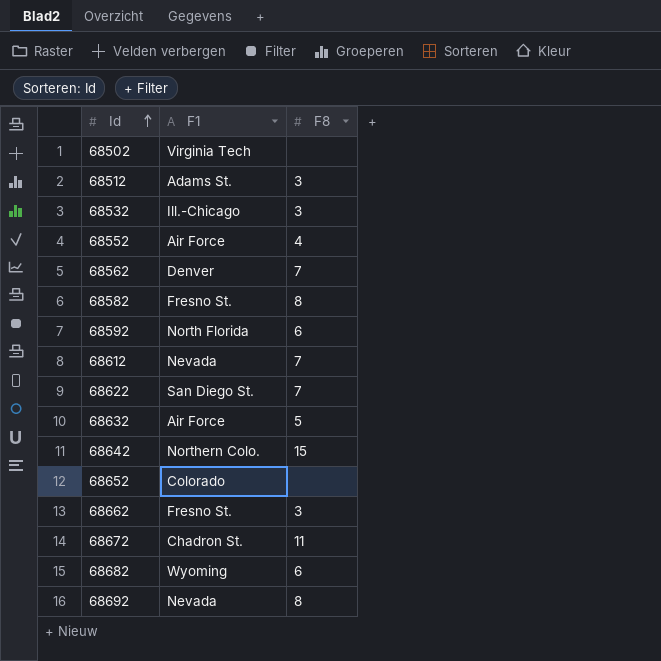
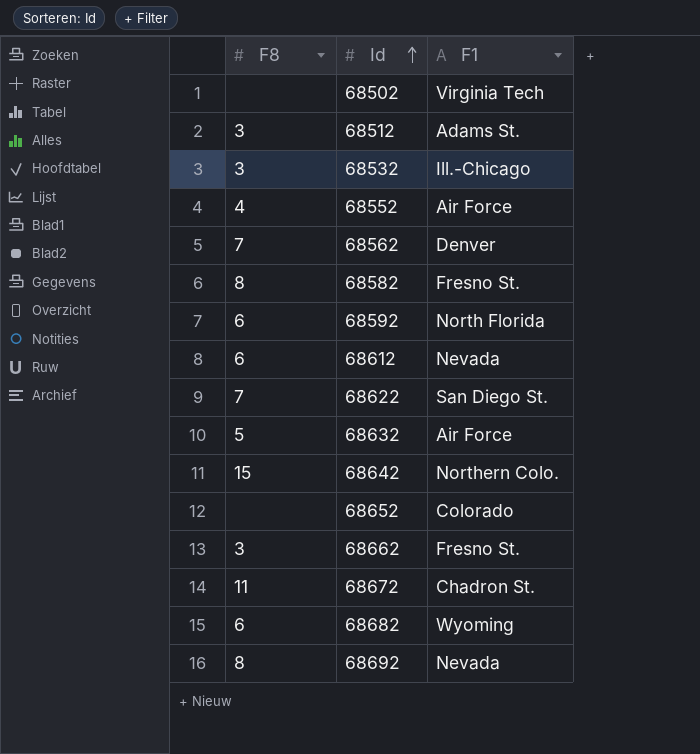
column F8 | position: 3 -> 1
68612 | F8: 7 -> 6

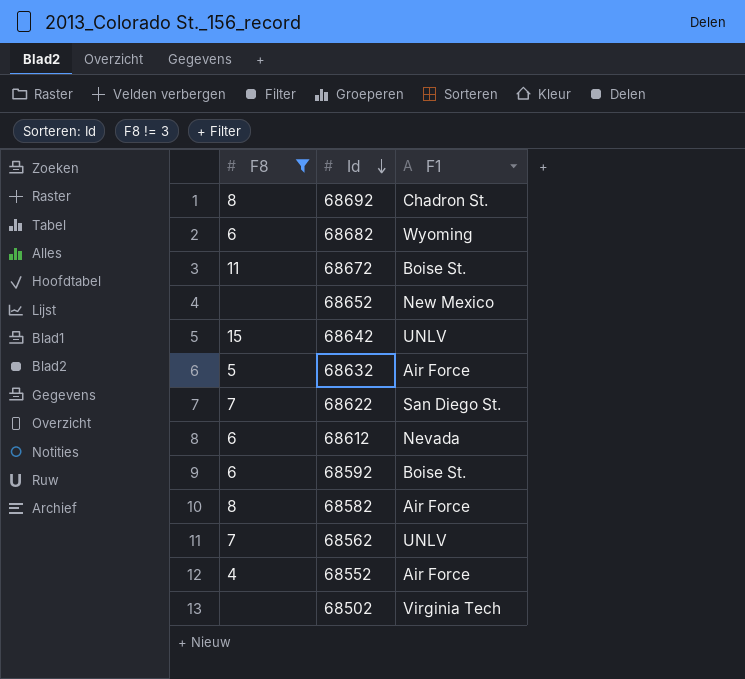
filter: none -> F8 != 3
row order: Id ascending -> Id descending
68692 | F1: Nevada -> Chadron St.
68672 | F1: Chadron St. -> Boise St.
68652 | F1: Colorado -> New Mexico
68642 | F1: Northern Colo. -> UNLV
68592 | F1: North Florida -> Boise St.
68582 | F1: Fresno St. -> Air Force
68562 | F1: Denver -> UNLV

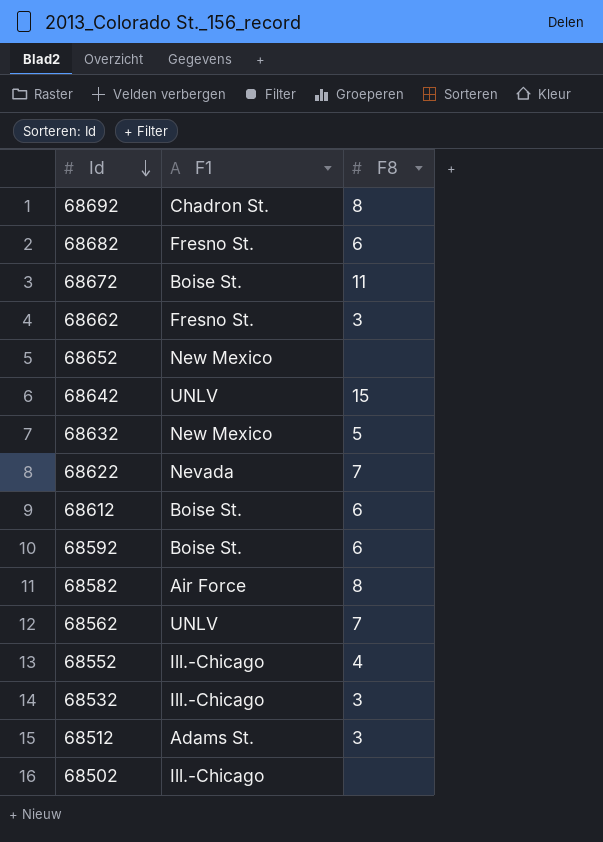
filter: F8 != 3 -> none
column F8 | position: 1 -> 3
68682 | F1: Wyoming -> Fresno St.
68632 | F1: Air Force -> New Mexico
68622 | F1: San Diego St. -> Nevada
68612 | F1: Nevada -> Boise St.
68552 | F1: Air Force -> Ill.-Chicago
68502 | F1: Virginia Tech -> Ill.-Chicago

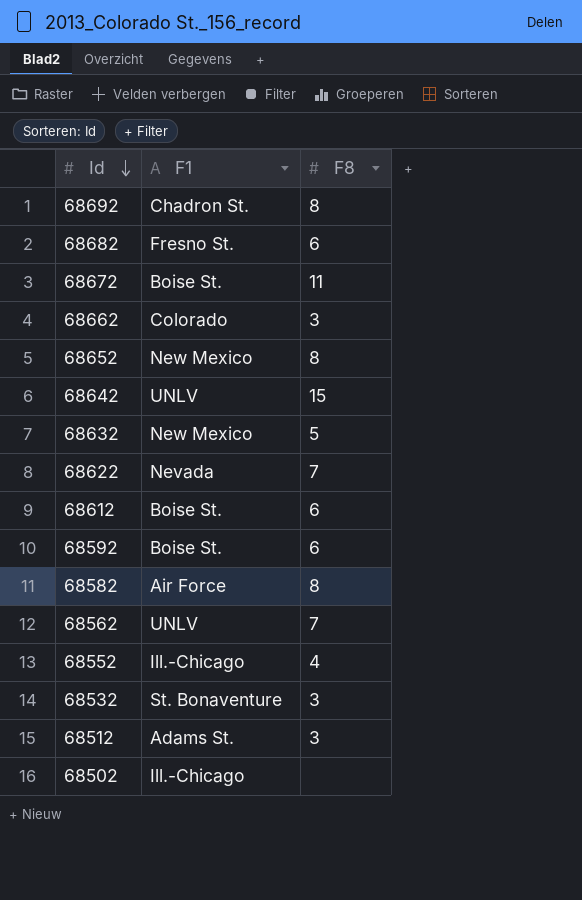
68662 | F1: Fresno St. -> Colorado
68652 | F8: none -> 8
68532 | F1: Ill.-Chicago -> St. Bonaventure

